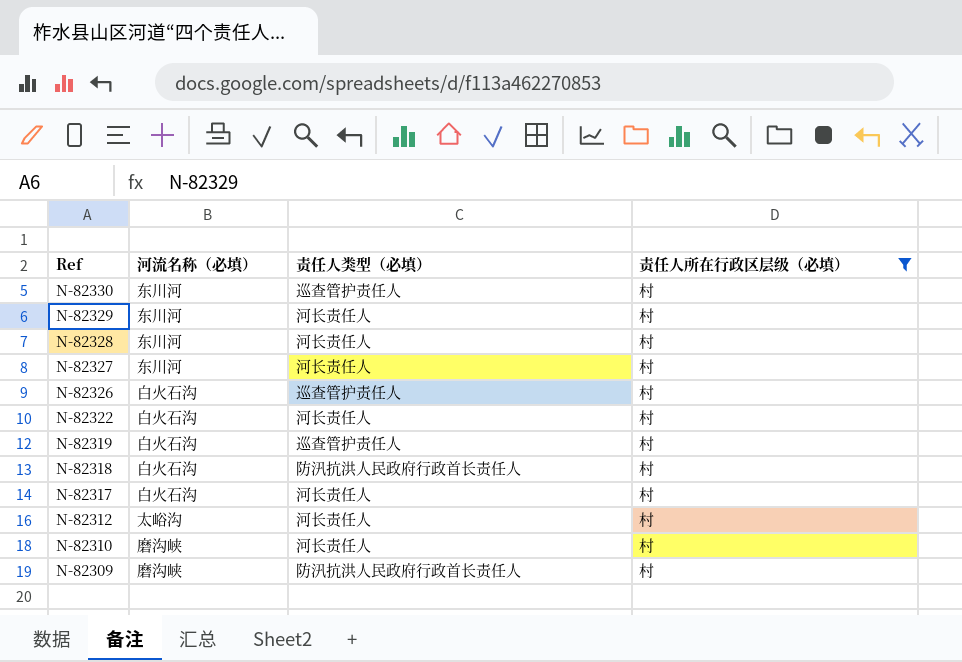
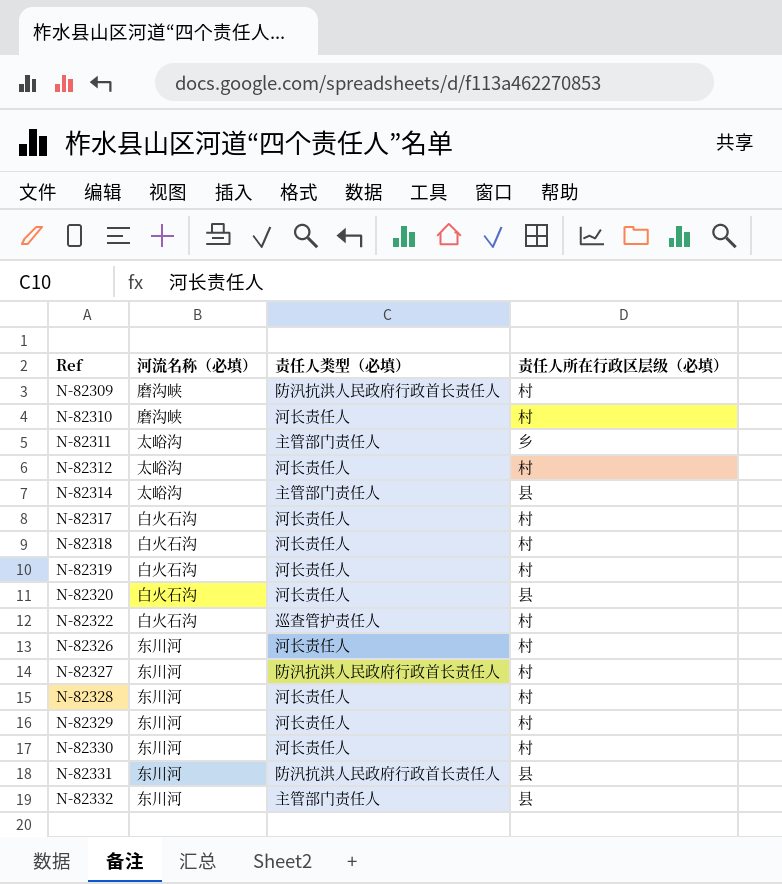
filter: 责任人所在行政区层级（必填） = 村 -> none
row order: Ref descending -> Ref ascending
N-82318 | 责任人类型（必填）: 防汛抗洪人民政府行政首长责任人 -> 河长责任人
N-82319 | 责任人类型（必填）: 巡查管护责任人 -> 河长责任人
N-82322 | 责任人类型（必填）: 河长责任人 -> 巡查管护责任人
N-82326 | 河流名称（必填）: 白火石沟 -> 东川河
N-82326 | 责任人类型（必填）: 巡查管护责任人 -> 河长责任人
N-82327 | 责任人类型（必填）: 河长责任人 -> 防汛抗洪人民政府行政首长责任人
N-82330 | 责任人类型（必填）: 巡查管护责任人 -> 河长责任人

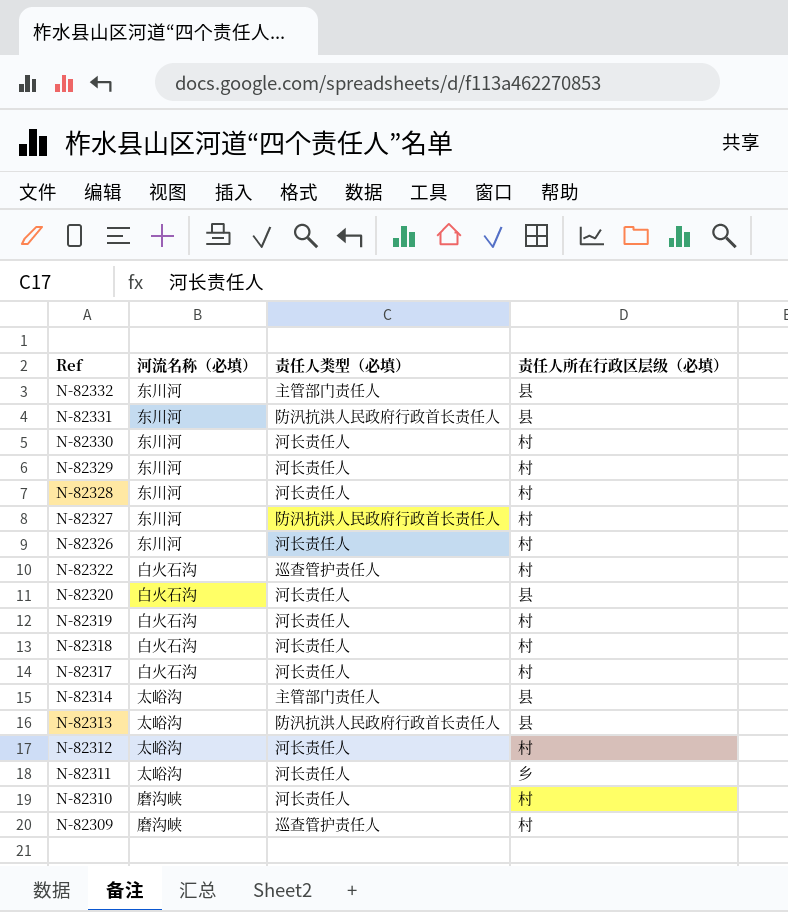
row order: Ref ascending -> Ref descending
row N-82313: none -> 太峪沟 | 防汛抗洪人民政府行政首长责任人 | 县
N-82311 | 责任人类型（必填）: 主管部门责任人 -> 河长责任人
N-82309 | 责任人类型（必填）: 防汛抗洪人民政府行政首长责任人 -> 巡查管护责任人

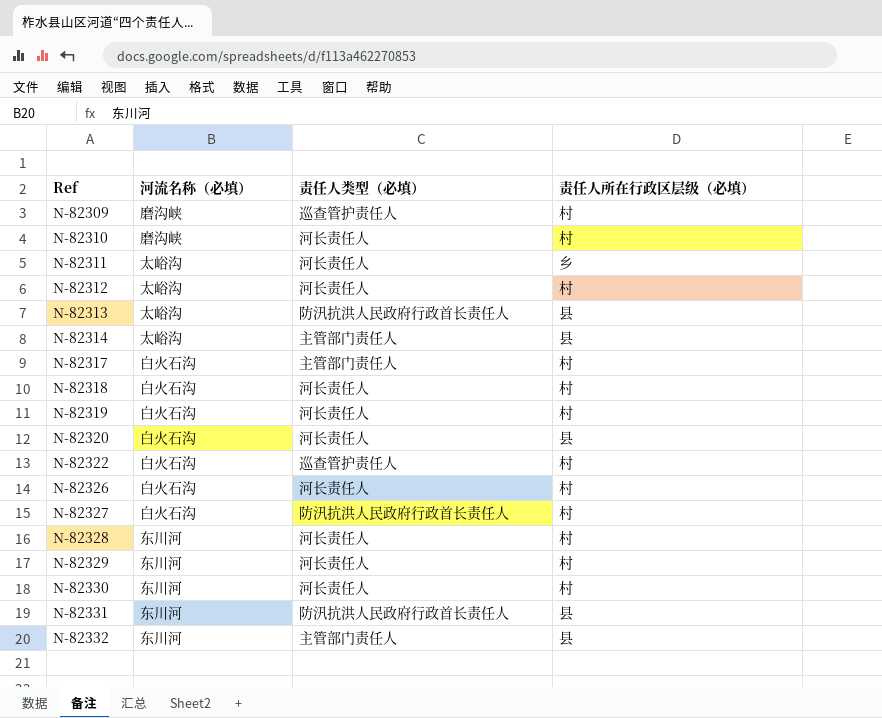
row order: Ref descending -> Ref ascending
N-82317 | 责任人类型（必填）: 河长责任人 -> 主管部门责任人
N-82326 | 河流名称（必填）: 东川河 -> 白火石沟
N-82327 | 河流名称（必填）: 东川河 -> 白火石沟

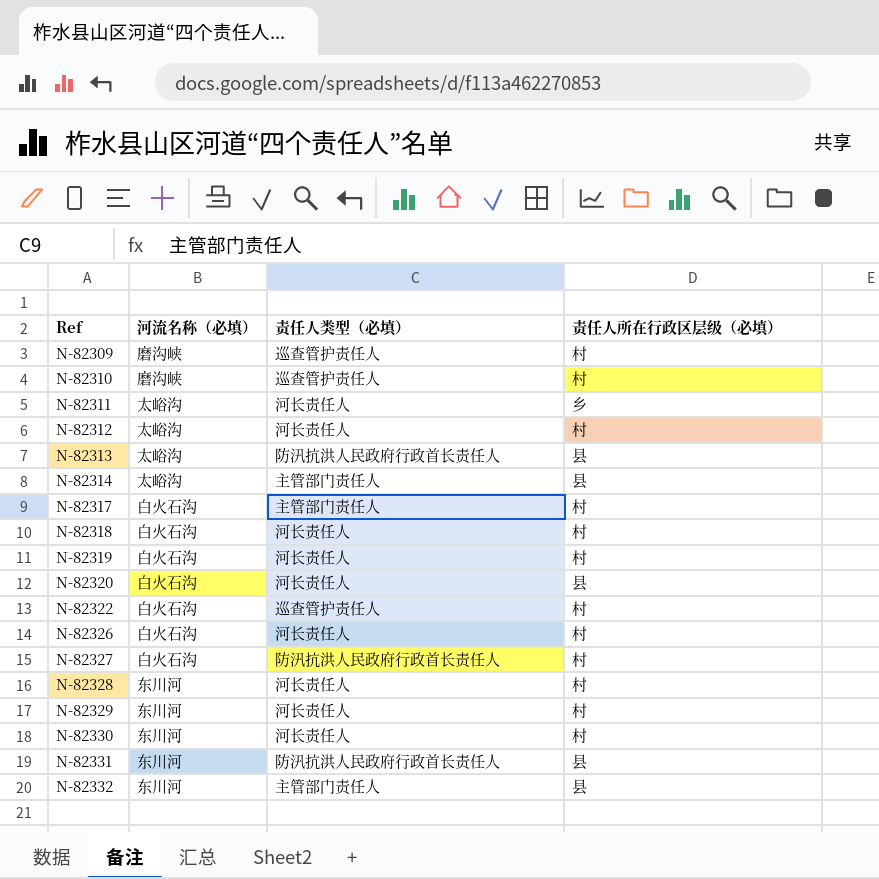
N-82310 | 责任人类型（必填）: 河长责任人 -> 巡查管护责任人

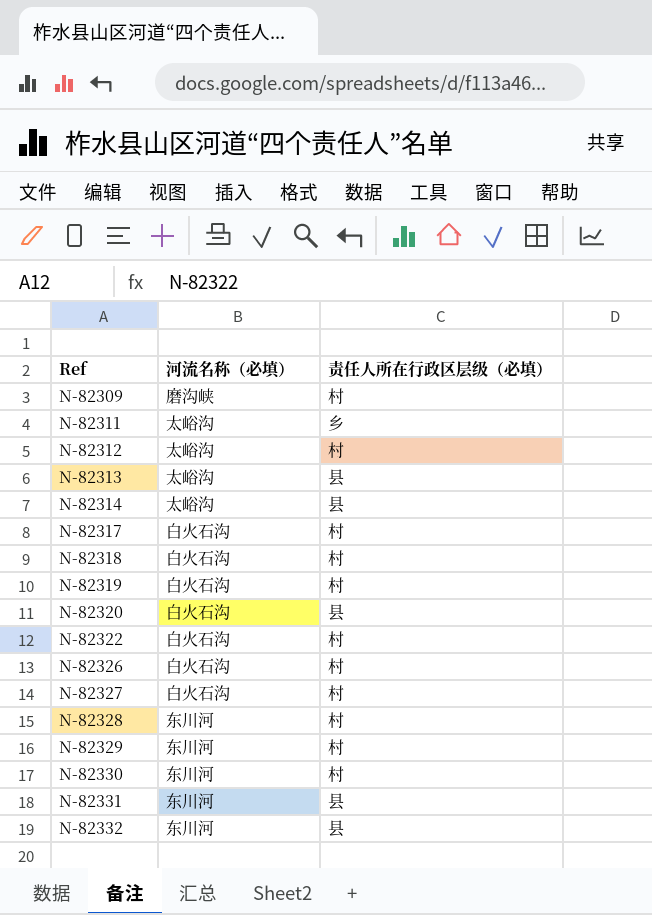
column 责任人类型（必填） | position: 3 -> none
row N-82310: 磨沟峡 | 巡查管护责任人 | 村 -> none

